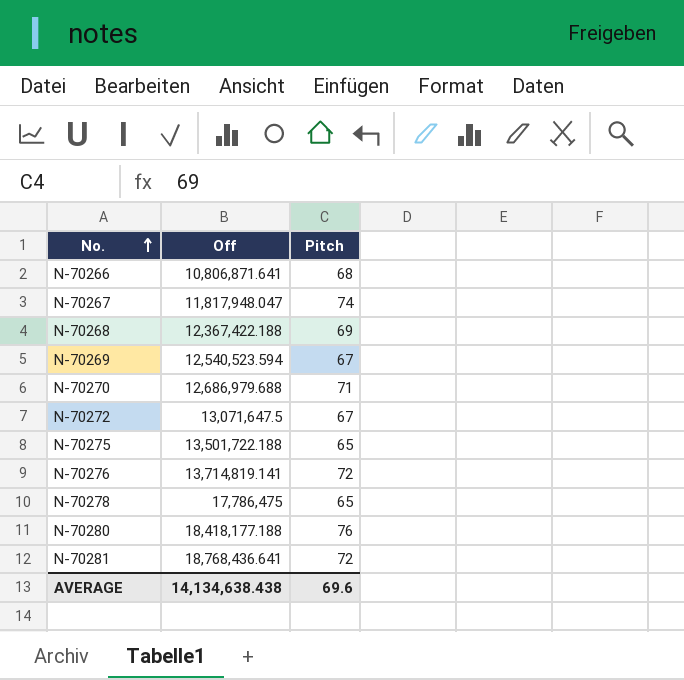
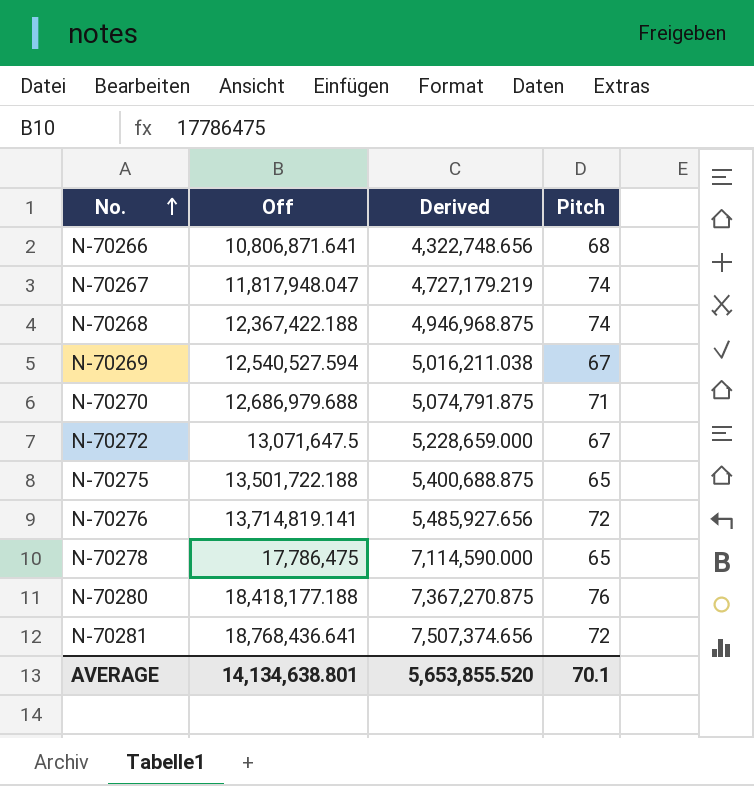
column Derived | formula: none -> [Off] * 0.4
N-70268 | Pitch: 69 -> 74
N-70269 | Off: 12,540,523.594 -> 12,540,527.594
AVERAGE | Off: 14,134,638.438 -> 14,134,638.801
AVERAGE | Pitch: 69.6 -> 70.1

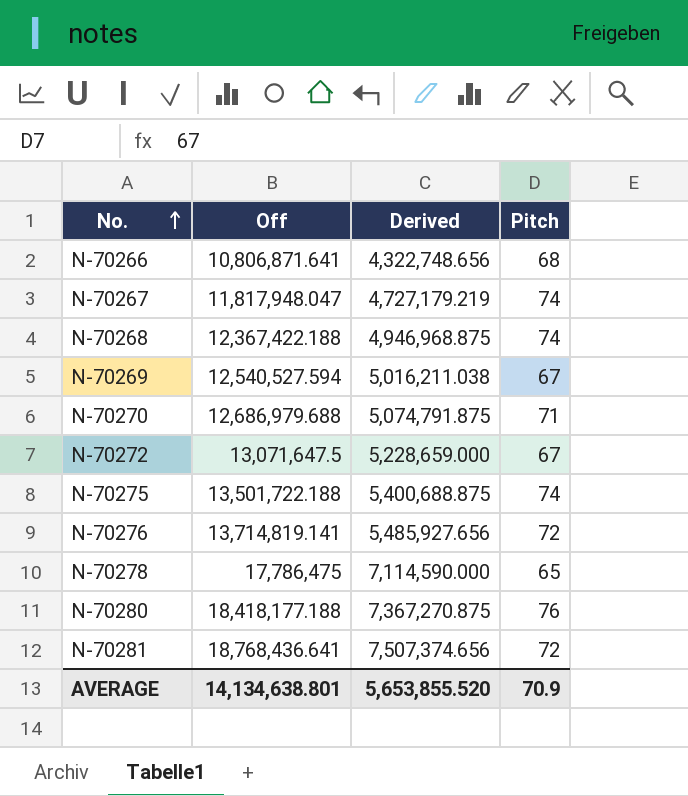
N-70275 | Pitch: 65 -> 74
AVERAGE | Pitch: 70.1 -> 70.9

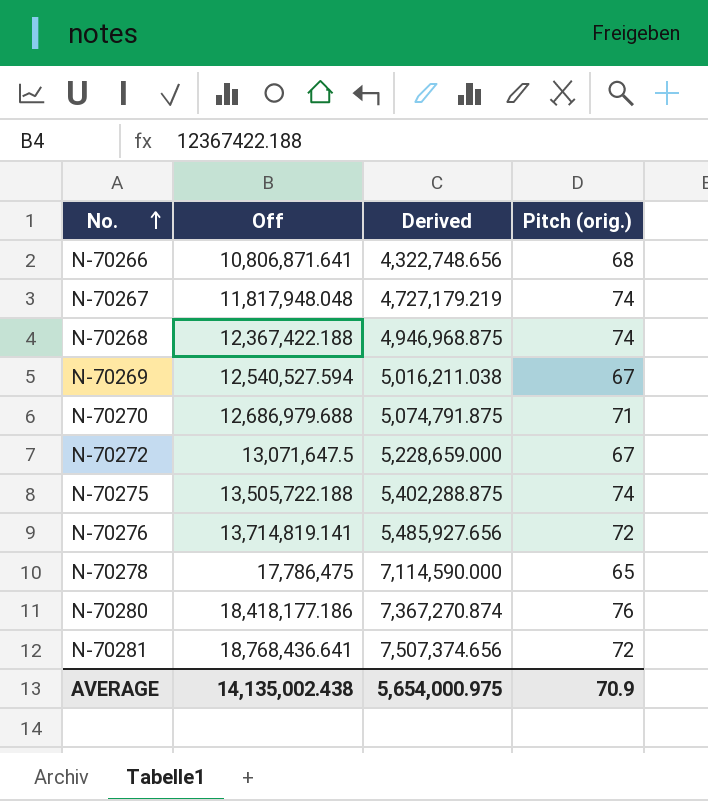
column name: Pitch -> Pitch (orig.)
N-70267 | Off: 11,817,948.047 -> 11,817,948.048
N-70275 | Off: 13,501,722.188 -> 13,505,722.188
N-70275 | Derived: 5,400,688.875 -> 5,402,288.875
N-70280 | Off: 18,418,177.188 -> 18,418,177.186
N-70280 | Derived: 7,367,270.875 -> 7,367,270.874
AVERAGE | Off: 14,134,638.801 -> 14,135,002.438
AVERAGE | Derived: 5,653,855.520 -> 5,654,000.975

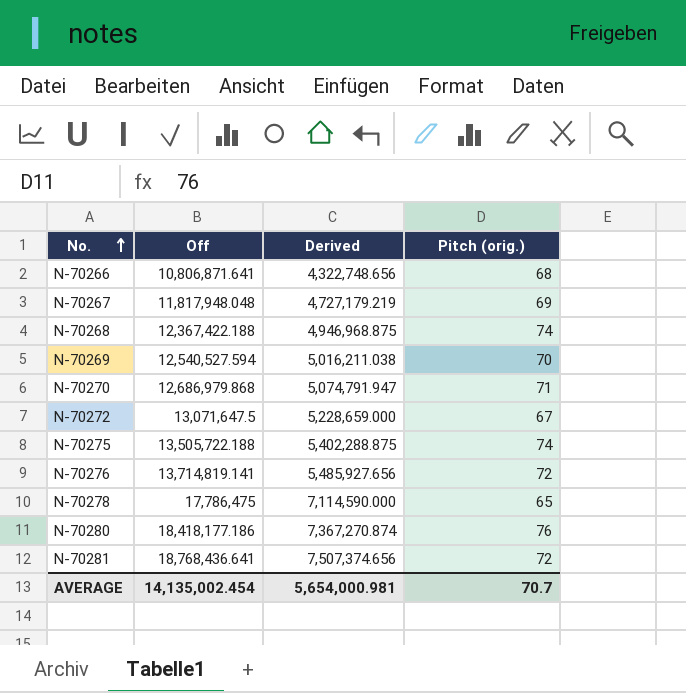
N-70267 | Pitch (orig.): 74 -> 69
N-70269 | Pitch (orig.): 67 -> 70
N-70270 | Off: 12,686,979.688 -> 12,686,979.868
N-70270 | Derived: 5,074,791.875 -> 5,074,791.947
AVERAGE | Off: 14,135,002.438 -> 14,135,002.454
AVERAGE | Derived: 5,654,000.975 -> 5,654,000.981
AVERAGE | Pitch (orig.): 70.9 -> 70.7

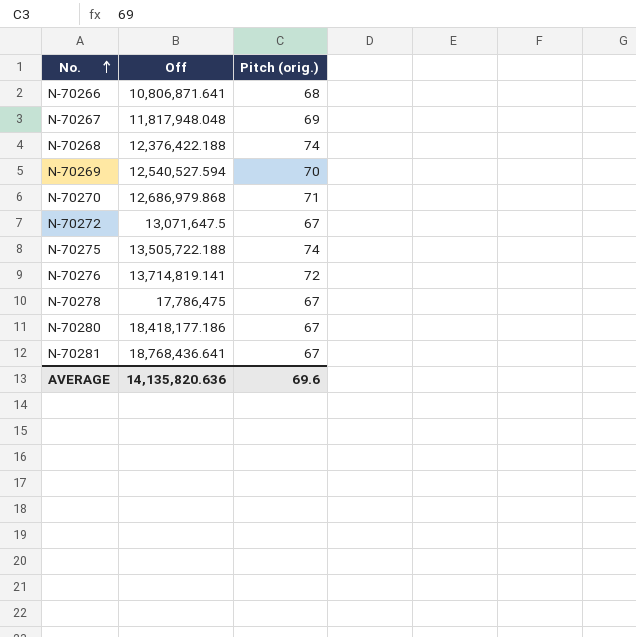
column Derived | formula: [Off] * 0.4 -> none
N-70268 | Off: 12,367,422.188 -> 12,376,422.188
N-70278 | Pitch (orig.): 65 -> 67
N-70280 | Pitch (orig.): 76 -> 67
N-70281 | Pitch (orig.): 72 -> 67
AVERAGE | Off: 14,135,002.454 -> 14,135,820.636
AVERAGE | Pitch (orig.): 70.7 -> 69.6

